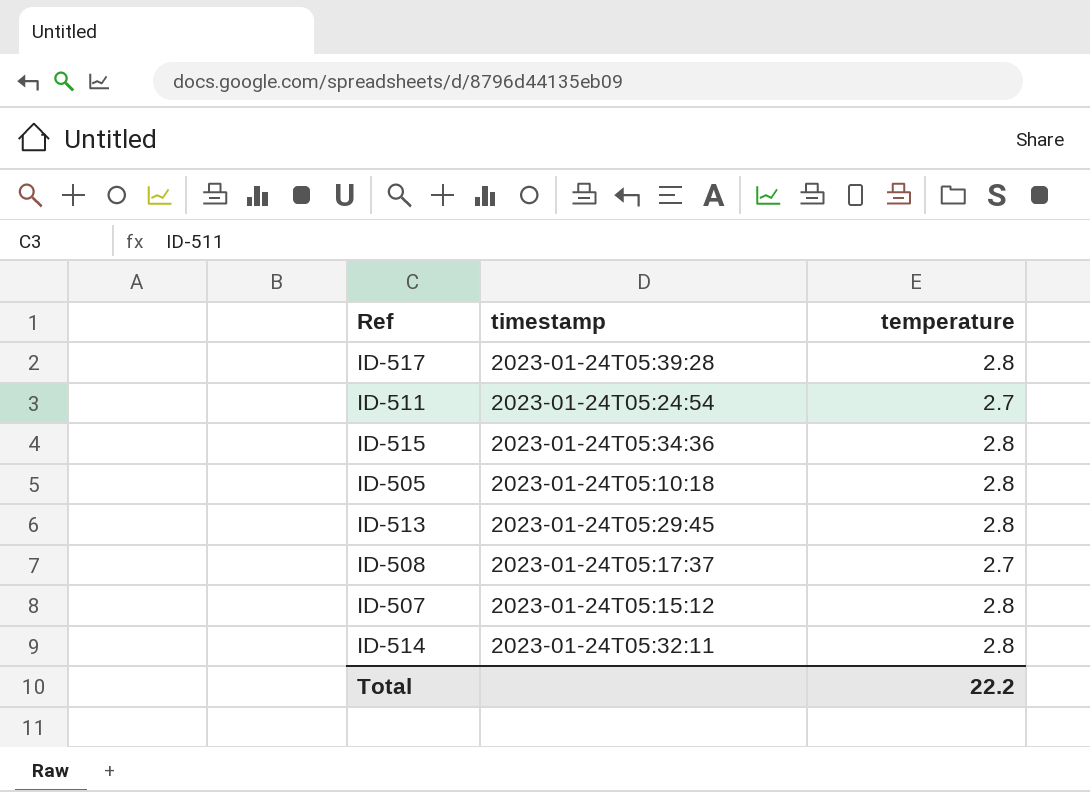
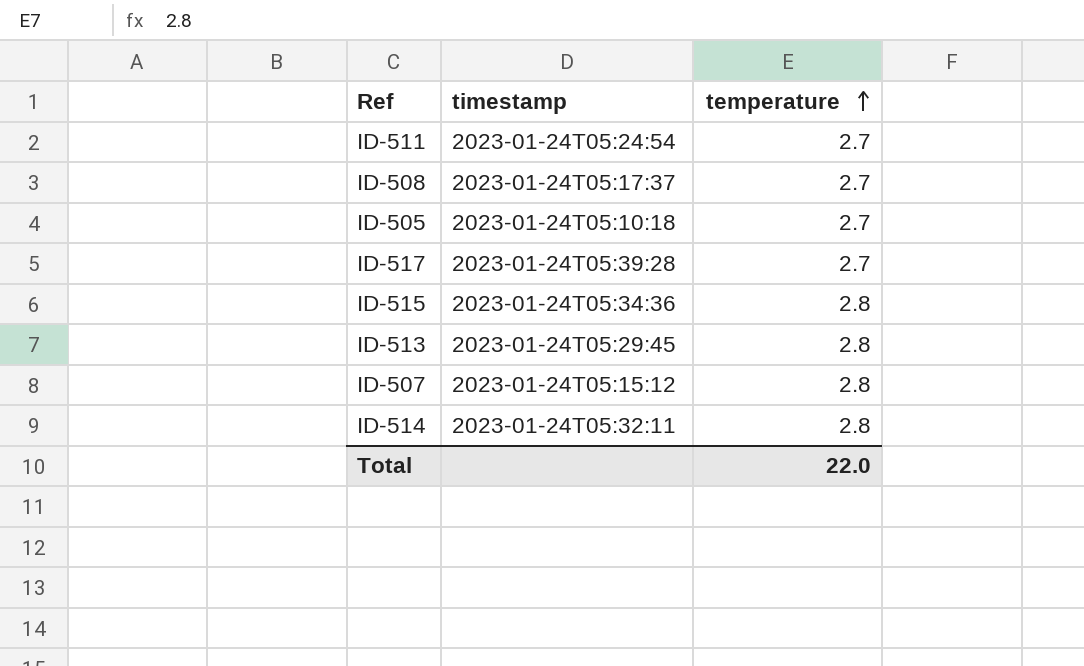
row order: none -> temperature ascending
ID-505 | temperature: 2.8 -> 2.7
ID-517 | temperature: 2.8 -> 2.7
Total | temperature: 22.2 -> 22.0

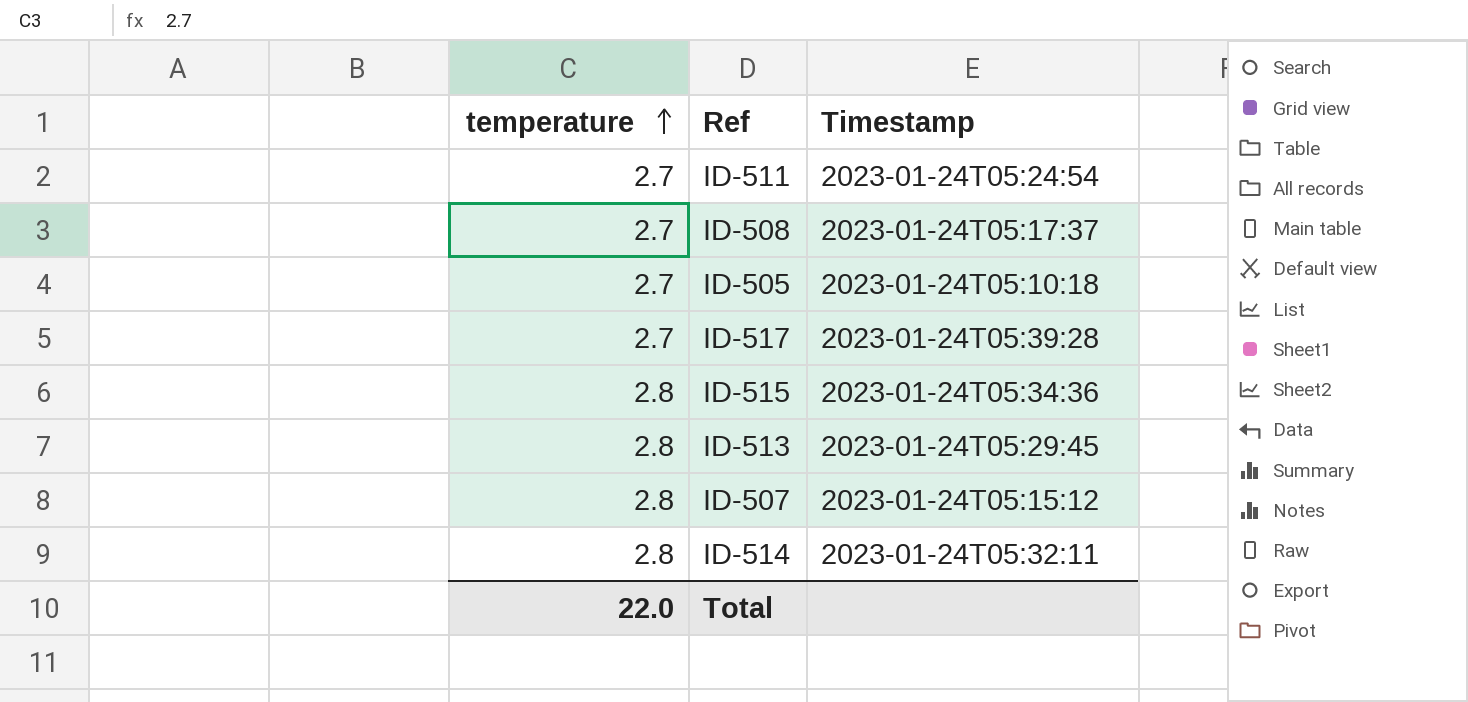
column temperature | position: 3 -> 1
column name: timestamp -> Timestamp

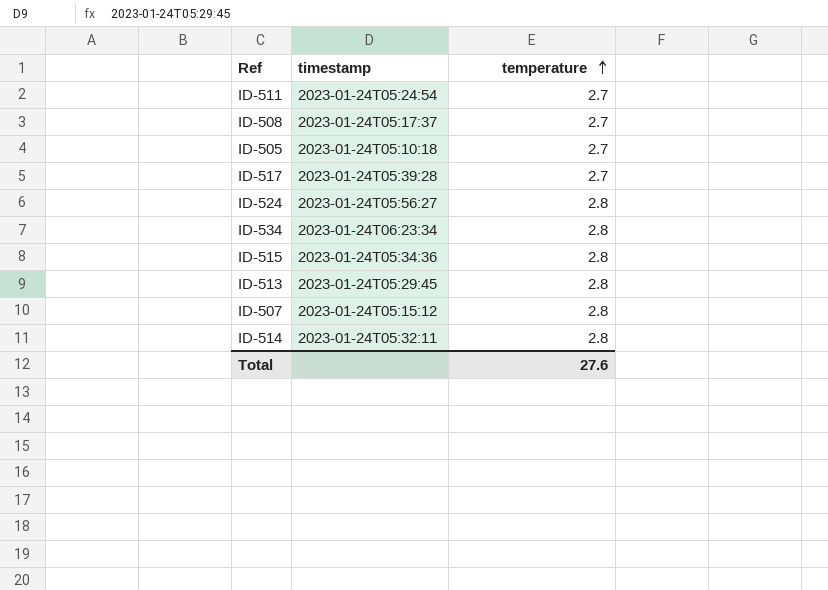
column name: Timestamp -> timestamp
column temperature | position: 1 -> 3
row ID-524: none -> 2023-01-24T05:56:27 | 2.8
row ID-534: none -> 2023-01-24T06:23:34 | 2.8
Total | temperature: 22.0 -> 27.6

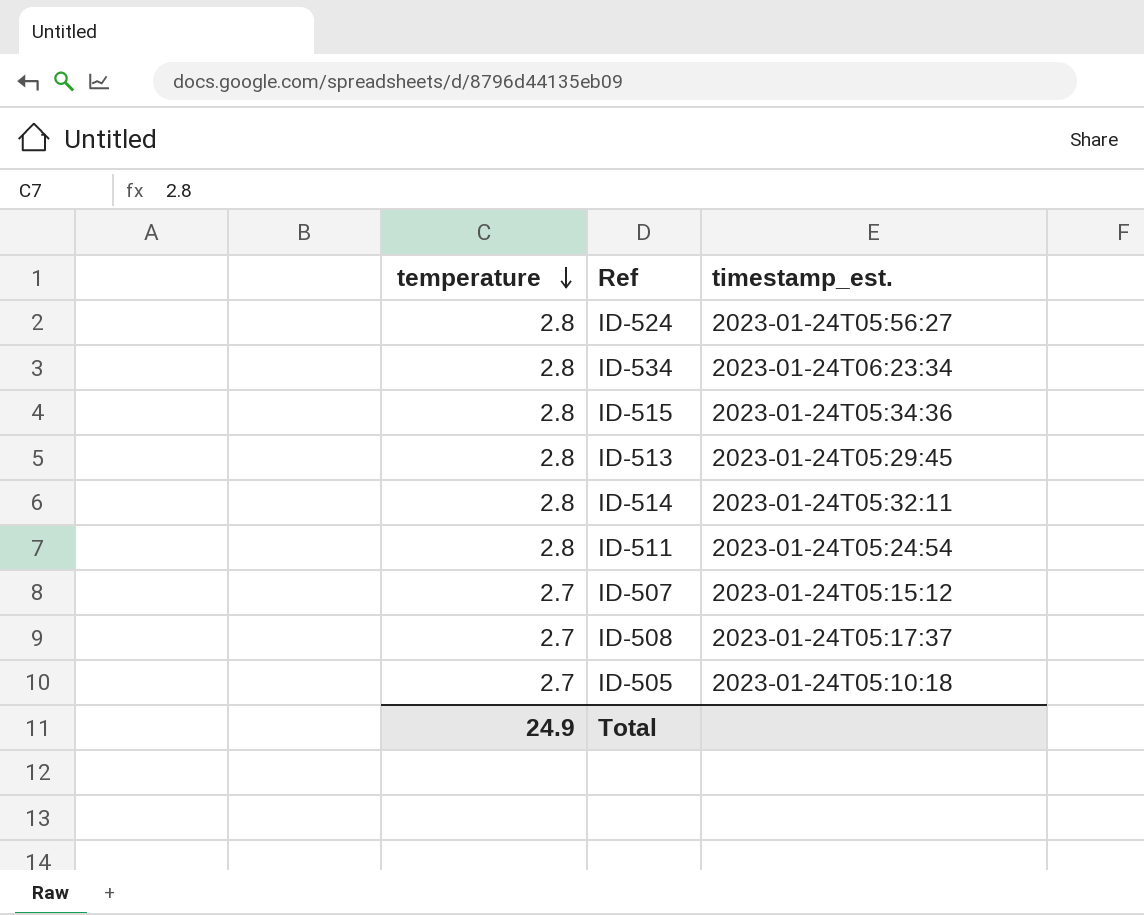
row order: temperature ascending -> temperature descending
column temperature | position: 3 -> 1
column name: timestamp -> timestamp_est.
row ID-517: 2023-01-24T05:39:28 | 2.7 -> none
ID-511 | temperature: 2.7 -> 2.8
ID-507 | temperature: 2.8 -> 2.7
Total | temperature: 27.6 -> 24.9

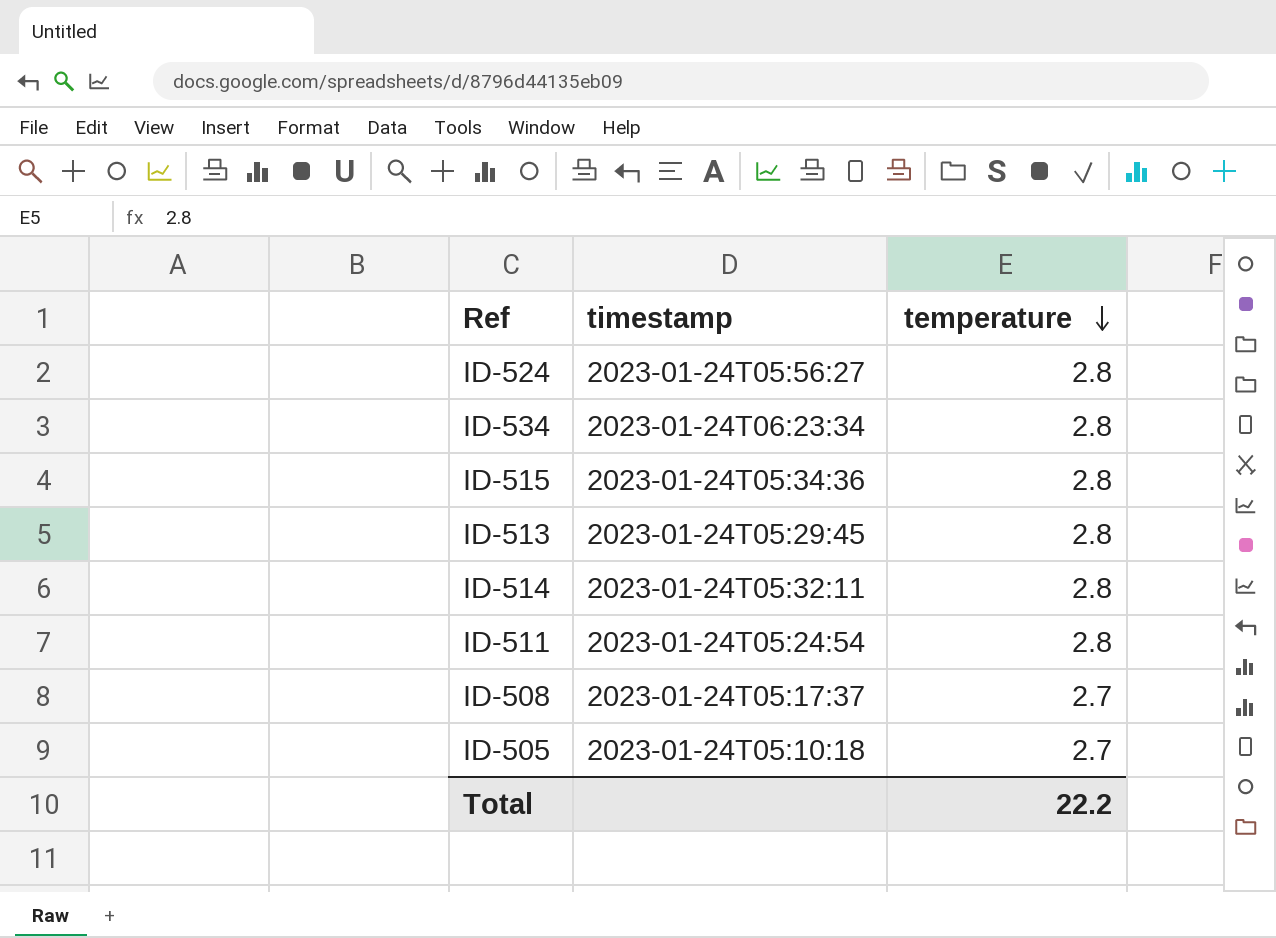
column name: timestamp_est. -> timestamp
column temperature | position: 1 -> 3
row ID-507: 2.7 | 2023-01-24T05:15:12 -> none
Total | temperature: 24.9 -> 22.2

